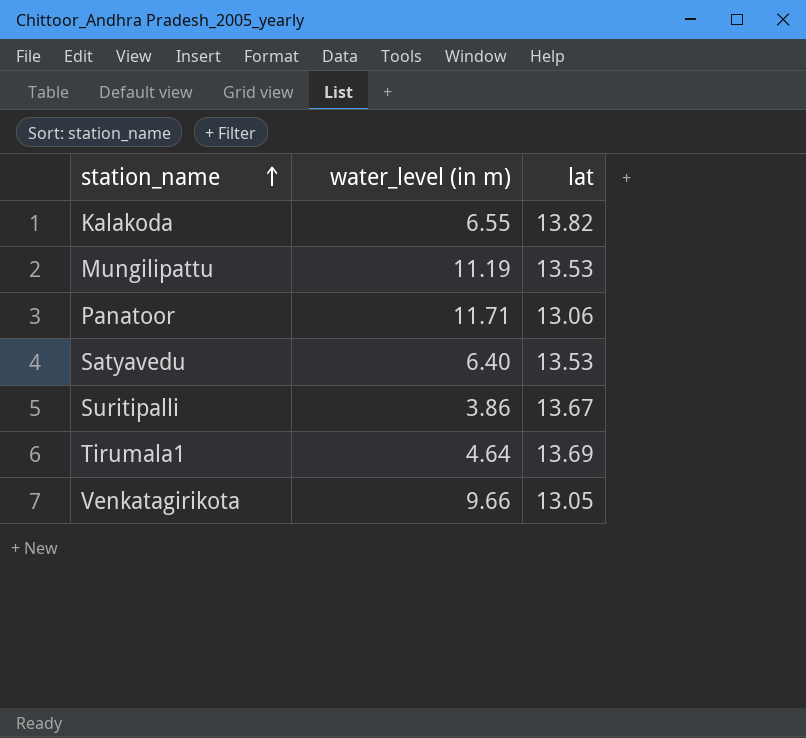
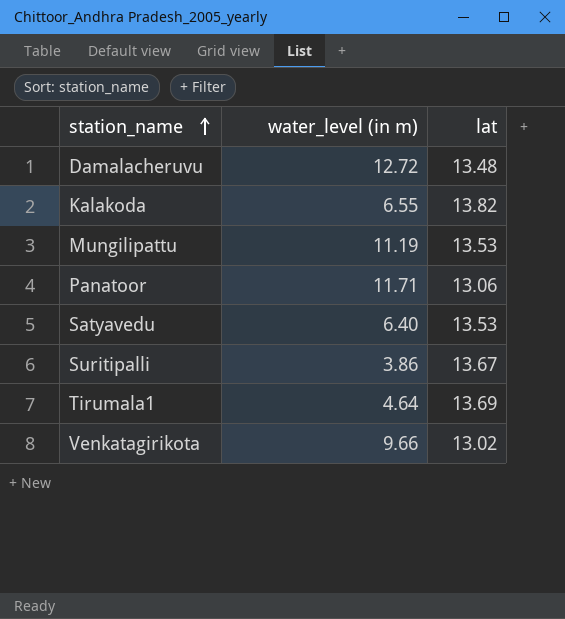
row Damalacheruvu: none -> 12.72 | 13.48
Venkatagirikota | lat: 13.05 -> 13.02

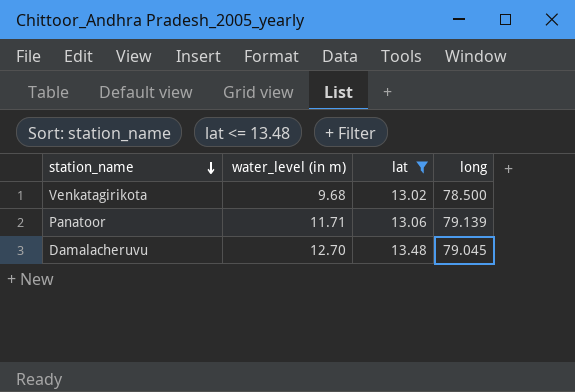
filter: none -> lat <= 13.48
row order: station_name ascending -> station_name descending
column long | position: none -> 4
Venkatagirikota | water_level (in m): 9.66 -> 9.68
Damalacheruvu | water_level (in m): 12.72 -> 12.70

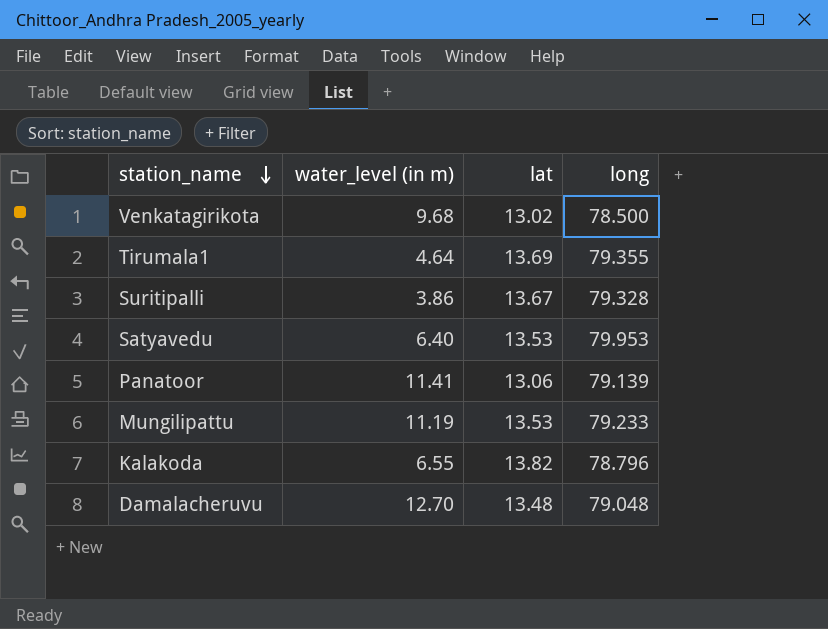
filter: lat <= 13.48 -> none
Panatoor | water_level (in m): 11.71 -> 11.41
Damalacheruvu | long: 79.045 -> 79.048

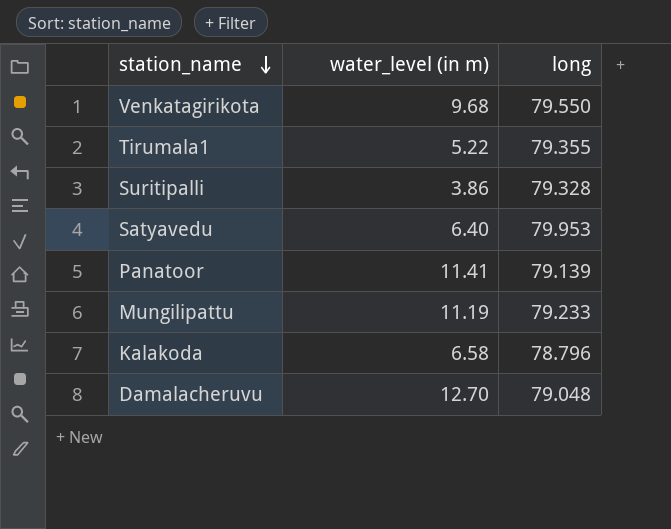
column lat | position: 3 -> none
Venkatagirikota | long: 78.500 -> 79.550
Tirumala1 | water_level (in m): 4.64 -> 5.22
Kalakoda | water_level (in m): 6.55 -> 6.58

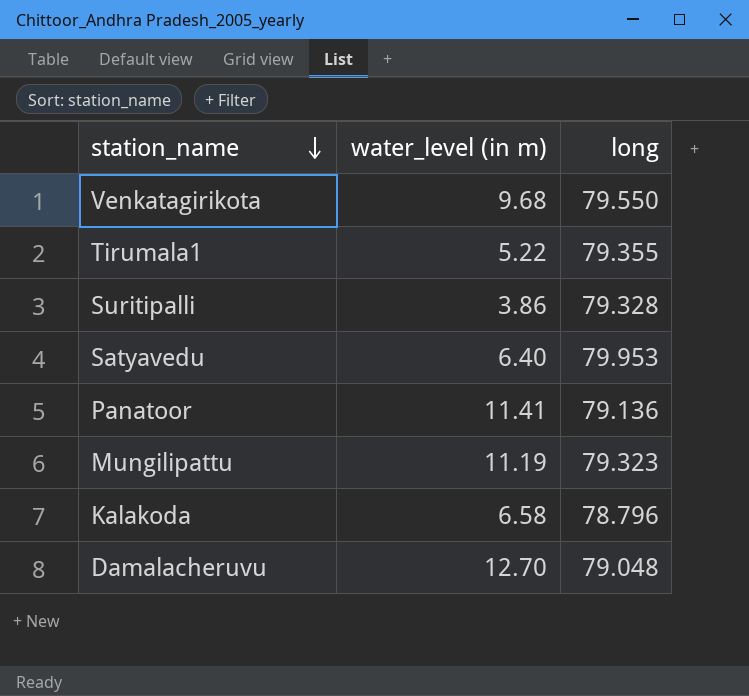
Panatoor | long: 79.139 -> 79.136
Mungilipattu | long: 79.233 -> 79.323

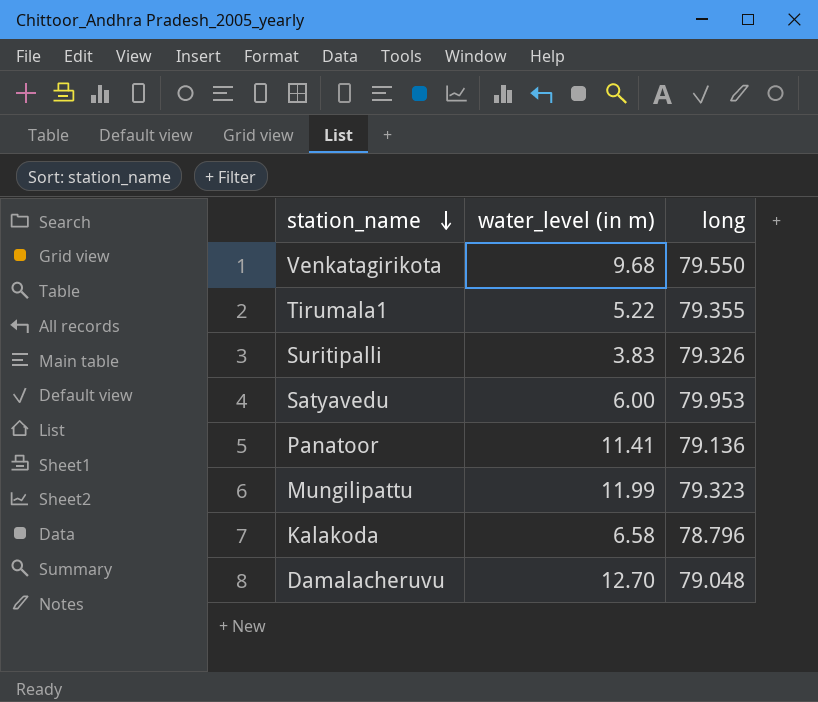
Suritipalli | water_level (in m): 3.86 -> 3.83
Suritipalli | long: 79.328 -> 79.326
Satyavedu | water_level (in m): 6.40 -> 6.00
Mungilipattu | water_level (in m): 11.19 -> 11.99

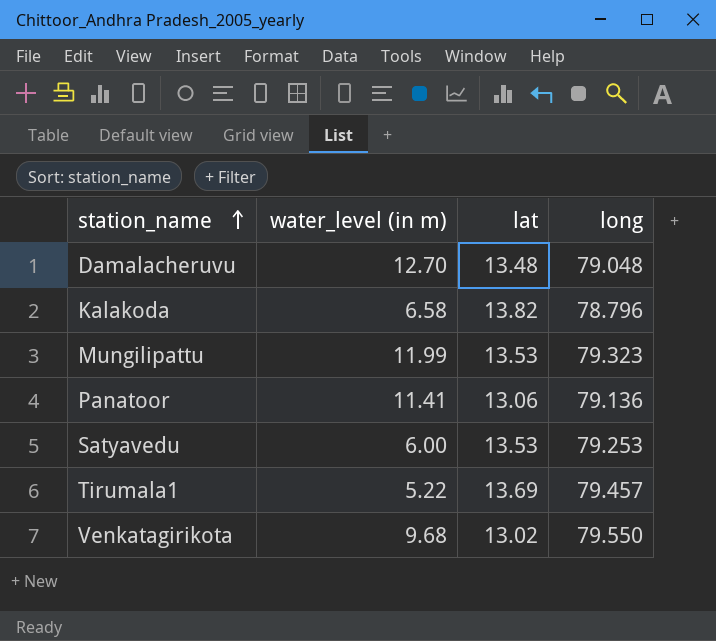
row order: station_name descending -> station_name ascending
column lat | position: none -> 3
row Suritipalli: 3.83 | 79.326 -> none
Satyavedu | long: 79.953 -> 79.253
Tirumala1 | long: 79.355 -> 79.457

